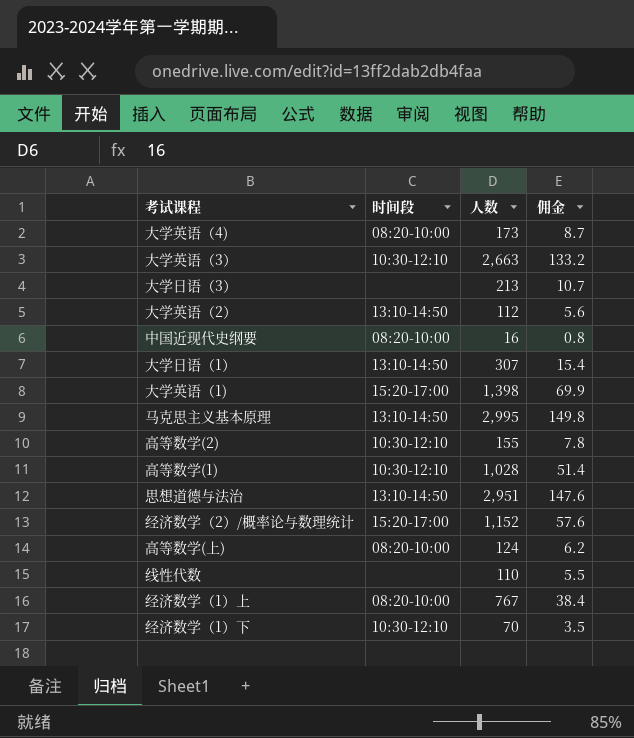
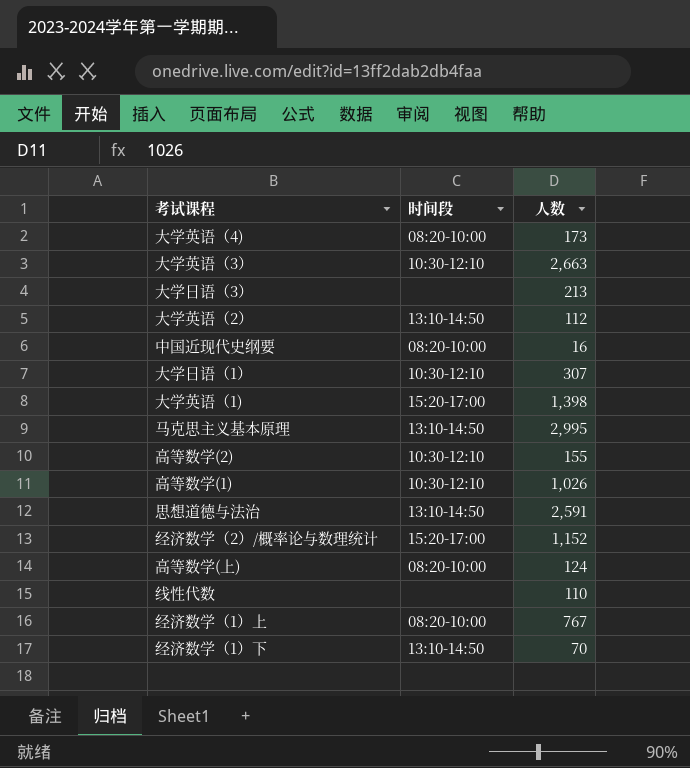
column 佣金 | formula: [人数] * 0.05 -> none
大学日语（1） | 时间段: 13:10-14:50 -> 10:30-12:10
高等数学(1) | 人数: 1,028 -> 1,026
思想道德与法治 | 人数: 2,951 -> 2,591
经济数学（1）下 | 时间段: 10:30-12:10 -> 13:10-14:50

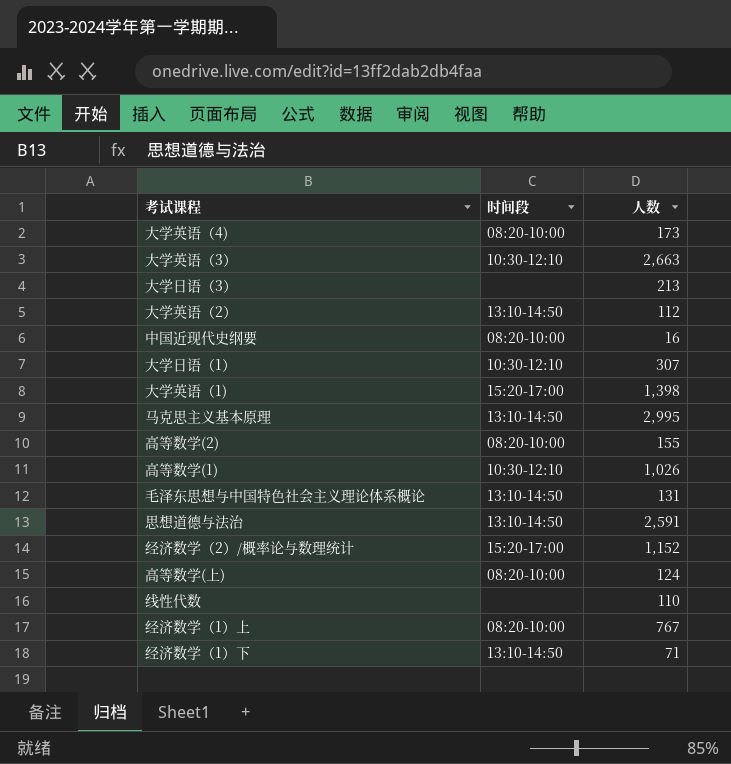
高等数学(2) | 时间段: 10:30-12:10 -> 08:20-10:00
row 毛泽东思想与中国特色社会主义理论体系概论: none -> 13:10-14:50 | 131
经济数学（1）下 | 人数: 70 -> 71

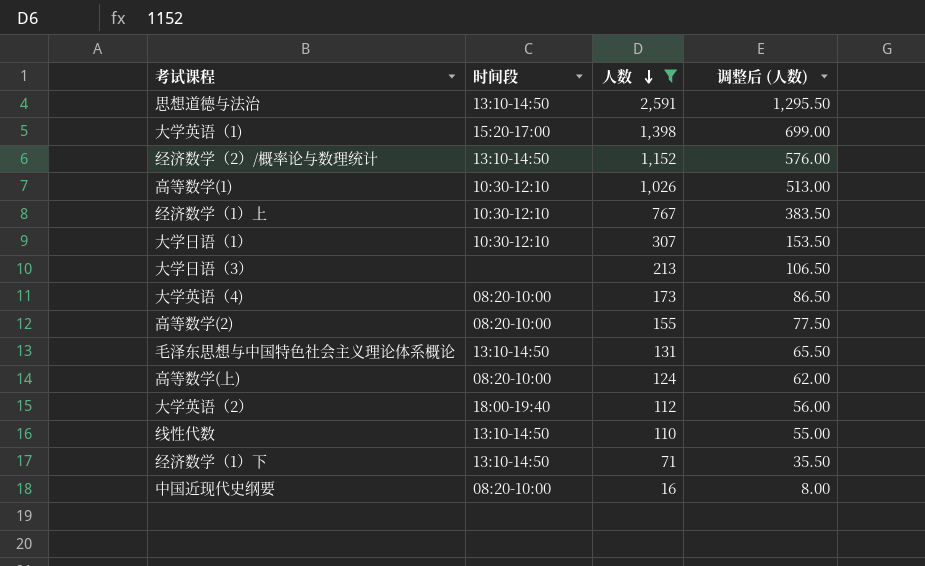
filter: none -> 人数 <= 2,591
row order: none -> 人数 descending
column 调整后 (人数) | formula: none -> [人数] * 0.5
经济数学（2）/概率论与数理统计 | 时间段: 15:20-17:00 -> 13:10-14:50
经济数学（1）上 | 时间段: 08:20-10:00 -> 10:30-12:10
大学英语（2） | 时间段: 13:10-14:50 -> 18:00-19:40
线性代数 | 时间段: none -> 13:10-14:50

